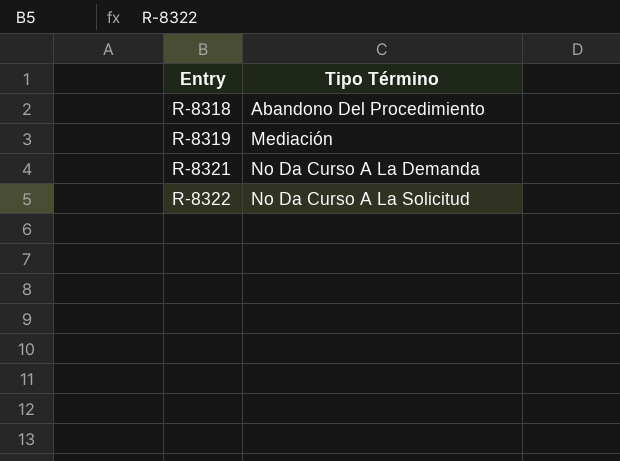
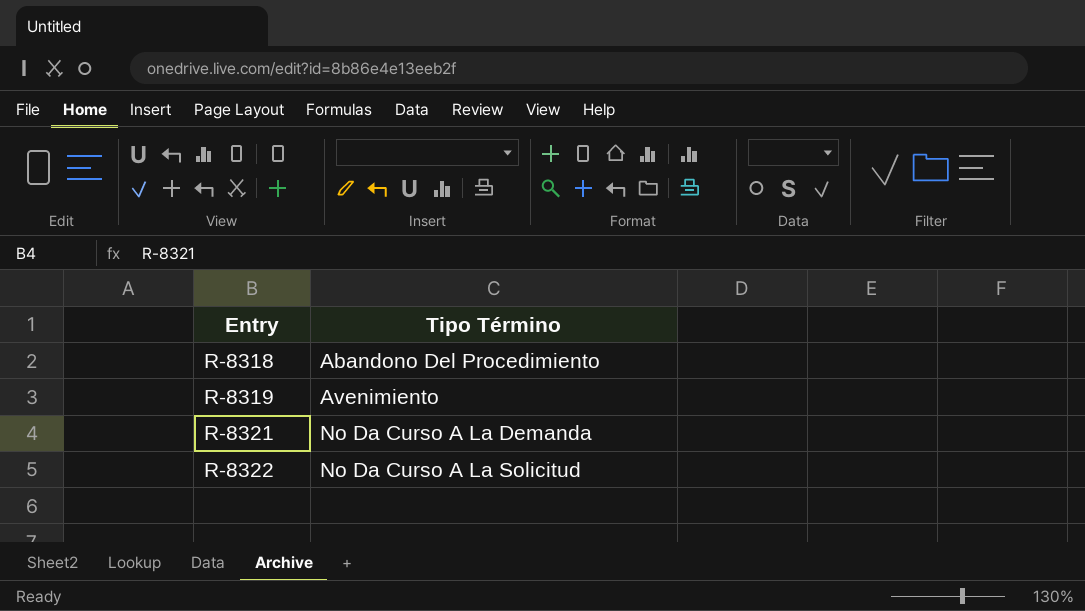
R-8319 | Tipo Término: Mediación -> Avenimiento

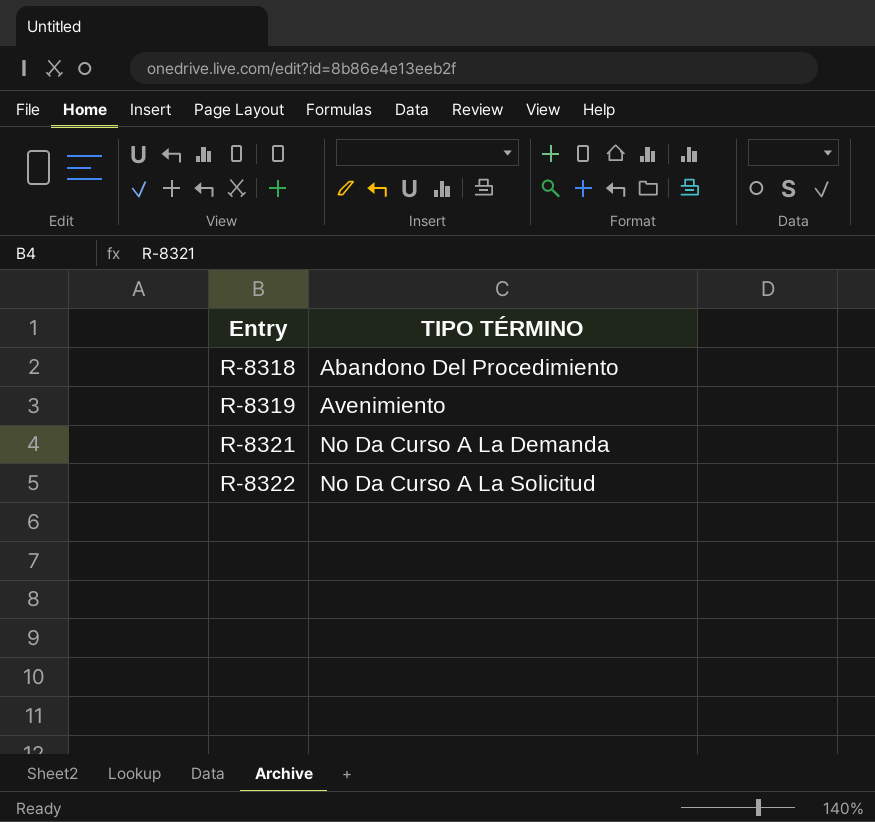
column name: Tipo Término -> TIPO TÉRMINO

